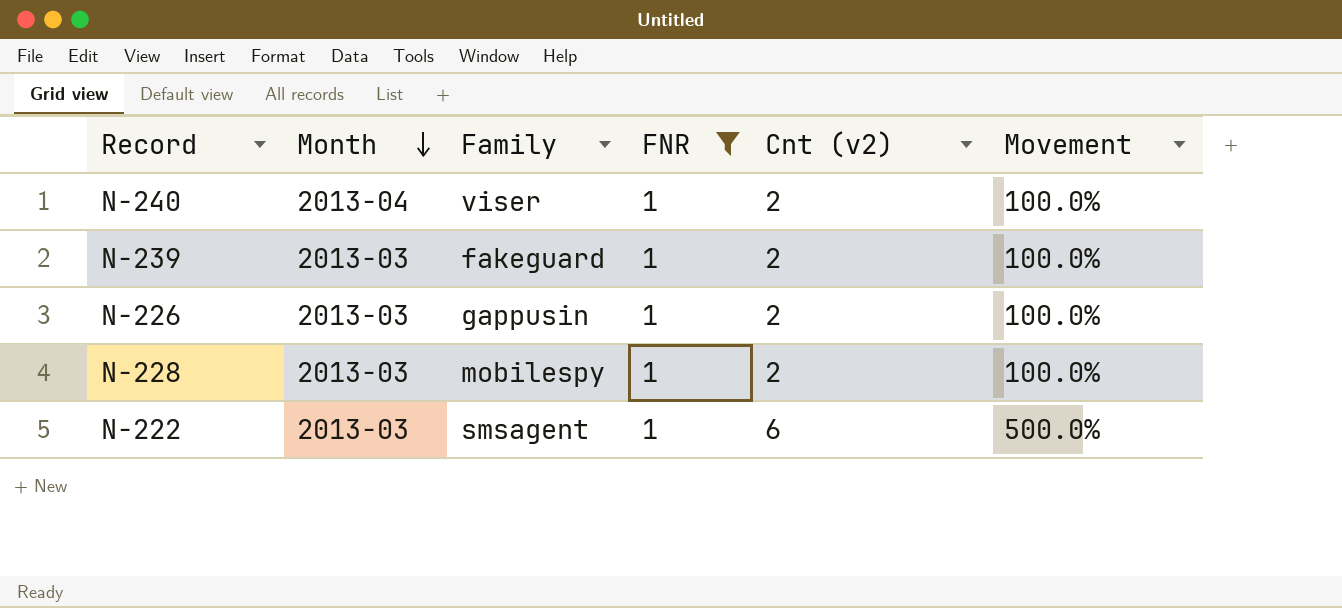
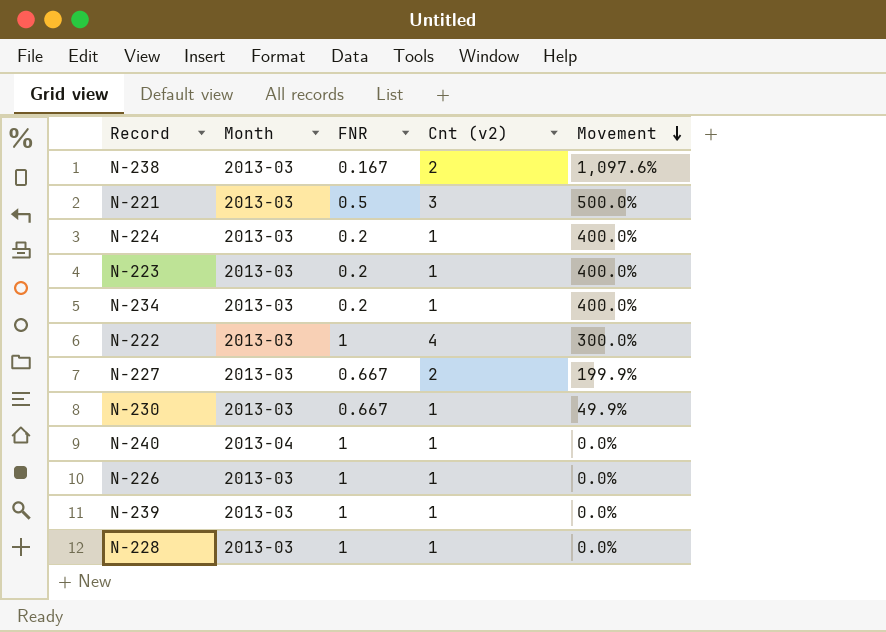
filter: FNR = 1 -> none
row order: Month descending -> Movement descending
column Family | position: 3 -> none
N-222 | Cnt (v2): 6 -> 4
N-222 | Movement: 500.0% -> 300.0%
N-240 | Cnt (v2): 2 -> 1
N-240 | Movement: 100.0% -> 0.0%
N-226 | Cnt (v2): 2 -> 1
N-226 | Movement: 100.0% -> 0.0%
N-239 | Cnt (v2): 2 -> 1
N-239 | Movement: 100.0% -> 0.0%
N-228 | Cnt (v2): 2 -> 1
N-228 | Movement: 100.0% -> 0.0%

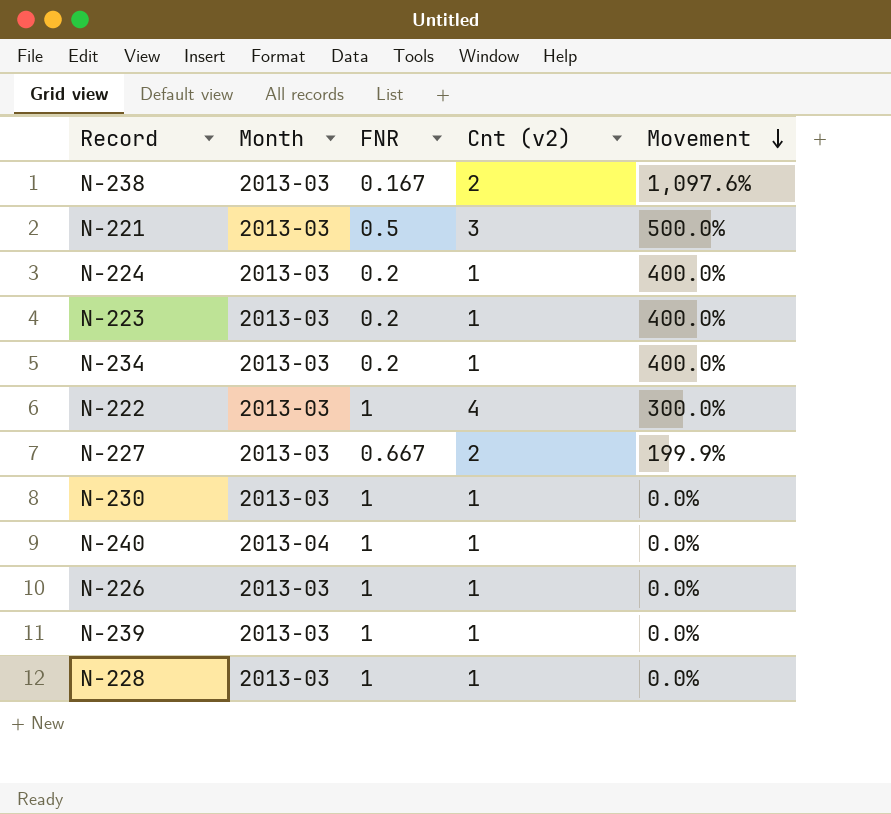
N-230 | FNR: 0.667 -> 1
N-230 | Movement: 49.9% -> 0.0%

